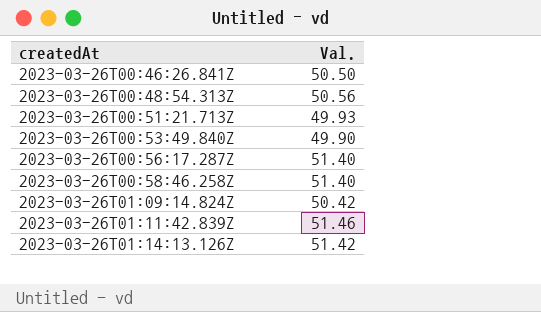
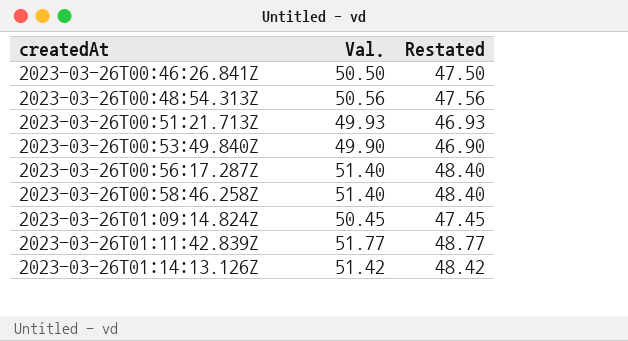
column Restated | formula: none -> [Val.] - 3
2023-03-26T01:09:14.824Z | Val.: 50.42 -> 50.45
2023-03-26T01:11:42.839Z | Val.: 51.46 -> 51.77

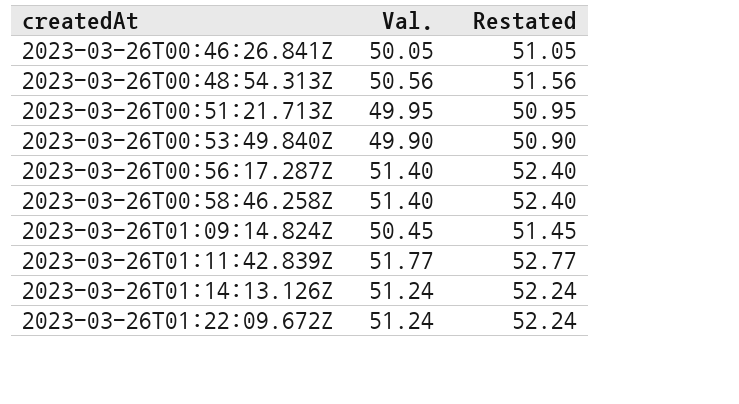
column Restated | formula: [Val.] - 3 -> [Val.] + 1
2023-03-26T00:46:26.841Z | Val.: 50.50 -> 50.05
2023-03-26T00:51:21.713Z | Val.: 49.93 -> 49.95
2023-03-26T01:14:13.126Z | Val.: 51.42 -> 51.24
row 2023-03-26T01:22:09.672Z: none -> 51.24 | 52.24

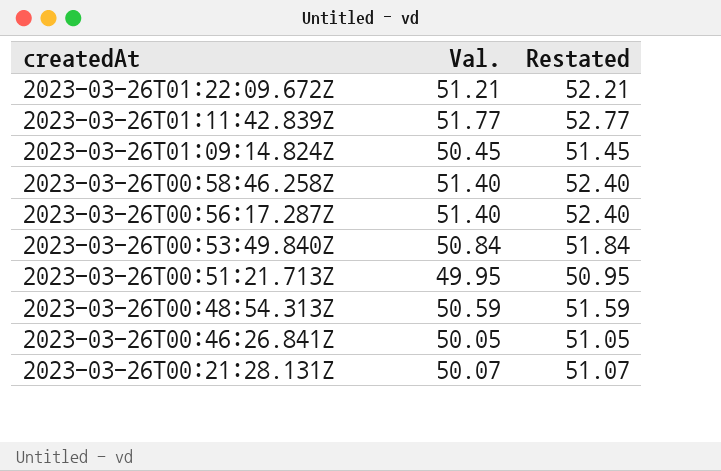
row order: createdAt ascending -> createdAt descending
row 2023-03-26T01:14:13.126Z: 51.24 | 52.24 -> none
2023-03-26T01:22:09.672Z | Val.: 51.24 -> 51.21
2023-03-26T01:22:09.672Z | Restated: 52.24 -> 52.21
2023-03-26T00:53:49.840Z | Val.: 49.90 -> 50.84
2023-03-26T00:53:49.840Z | Restated: 50.90 -> 51.84
2023-03-26T00:48:54.313Z | Val.: 50.56 -> 50.59
2023-03-26T00:48:54.313Z | Restated: 51.56 -> 51.59
row 2023-03-26T00:21:28.131Z: none -> 50.07 | 51.07

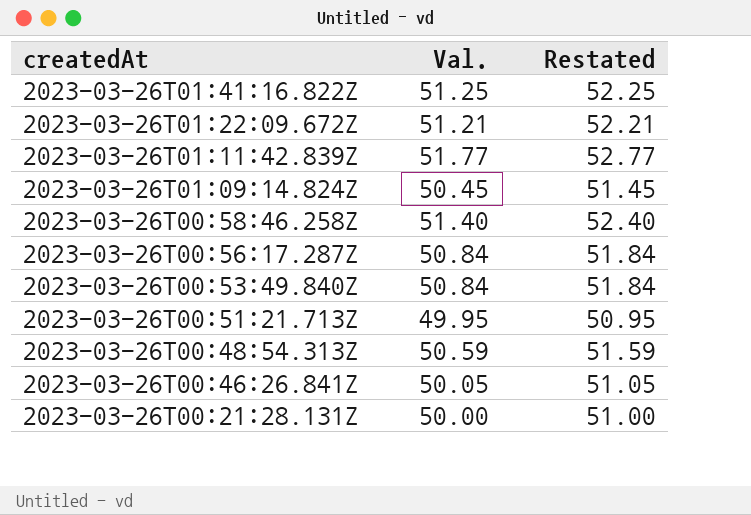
row 2023-03-26T01:41:16.822Z: none -> 51.25 | 52.25
2023-03-26T00:56:17.287Z | Val.: 51.40 -> 50.84
2023-03-26T00:56:17.287Z | Restated: 52.40 -> 51.84
2023-03-26T00:21:28.131Z | Val.: 50.07 -> 50.00
2023-03-26T00:21:28.131Z | Restated: 51.07 -> 51.00

